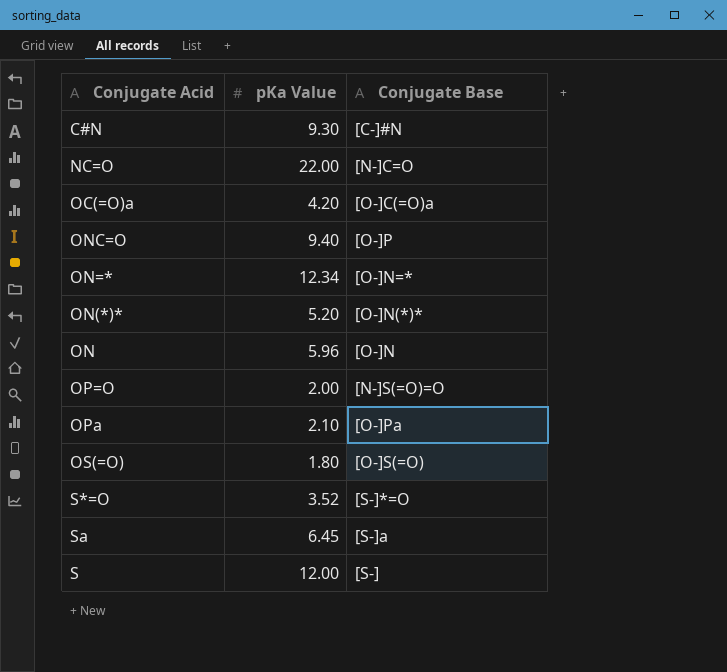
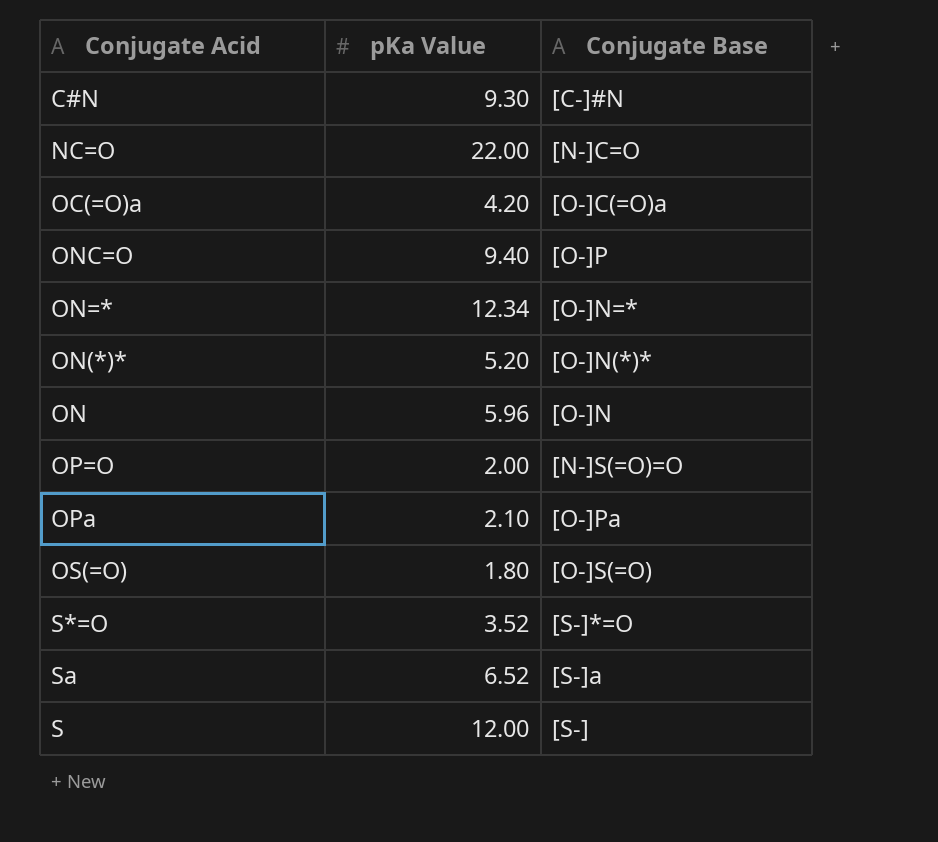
Sa | pKa Value: 6.45 -> 6.52

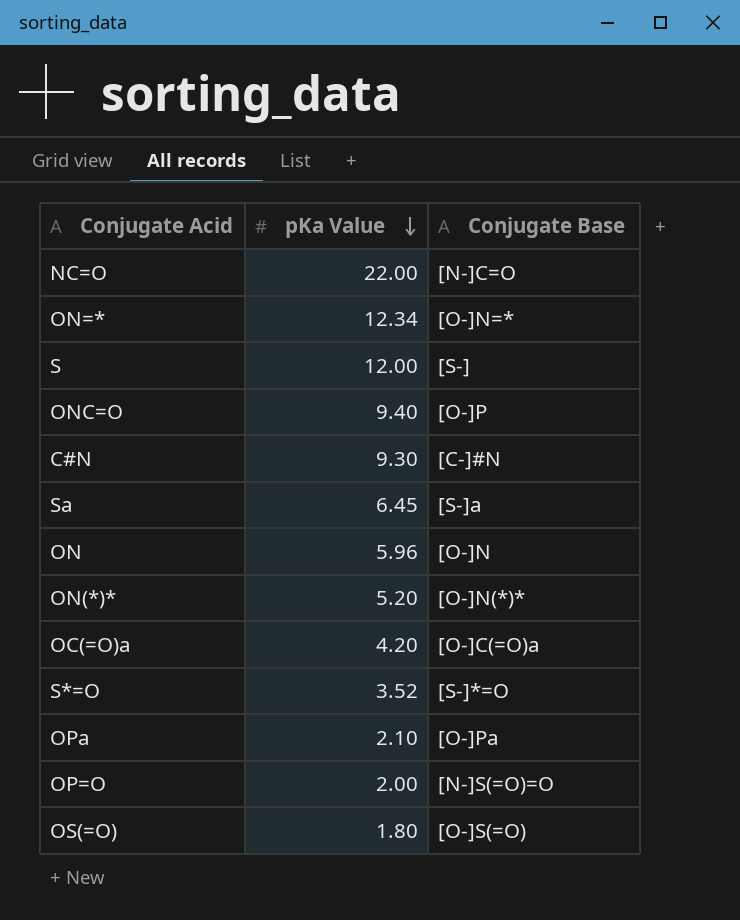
row order: none -> pKa Value descending
Sa | pKa Value: 6.52 -> 6.45

